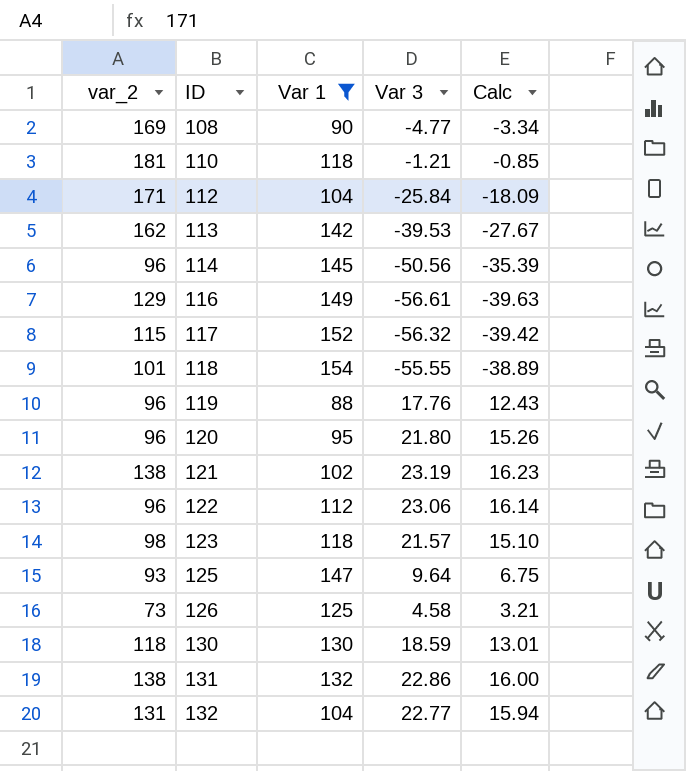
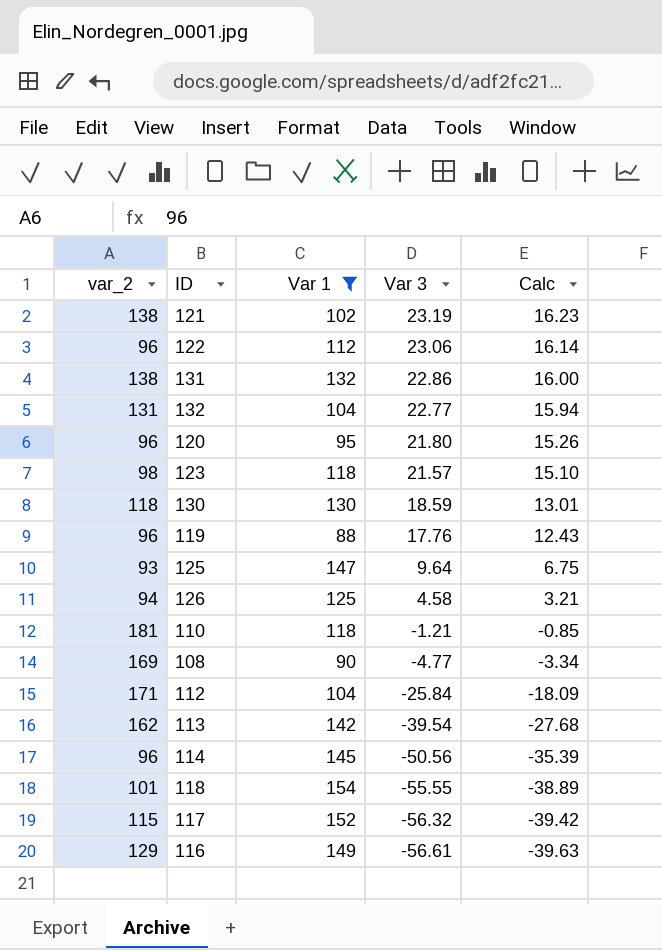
row order: ID ascending -> Var 3 descending
126 | var_2: 73 -> 94
113 | Var 3: -39.53 -> -39.54
113 | Calc: -27.67 -> -27.68

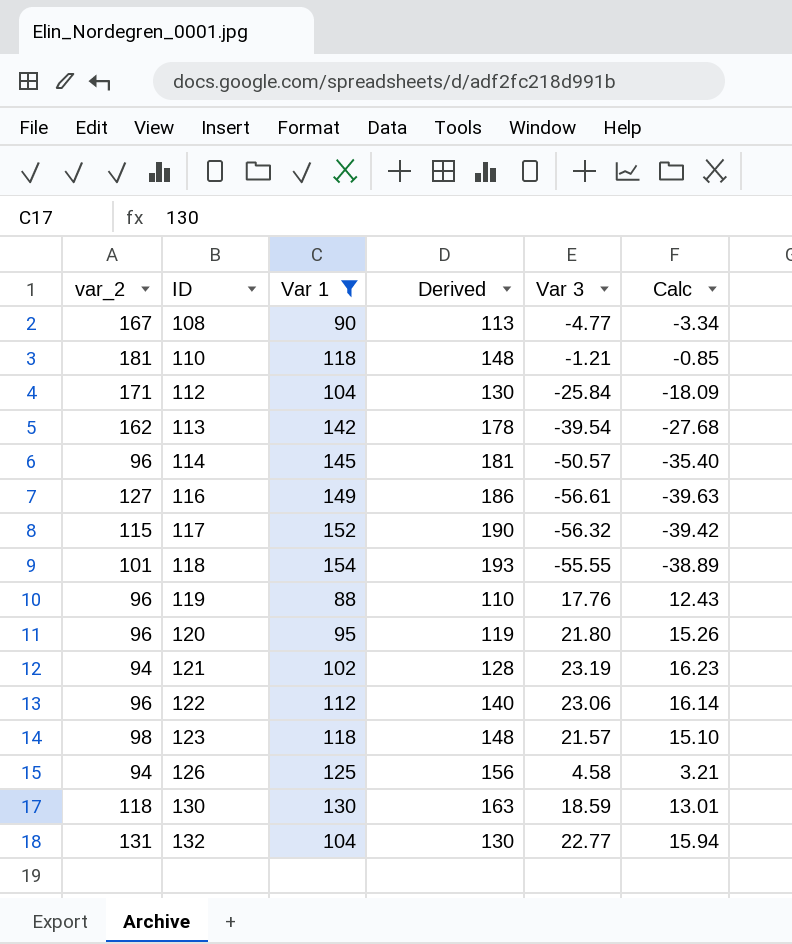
row order: Var 3 descending -> ID ascending
column Derived | formula: none -> [Var 1] * 1.25
row 131: 138 | 132 | 22.86 | 16.00 -> none
row 125: 93 | 147 | 9.64 | 6.75 -> none
108 | var_2: 169 -> 167
114 | Var 3: -50.56 -> -50.57
114 | Calc: -35.39 -> -35.40
116 | var_2: 129 -> 127
121 | var_2: 138 -> 94

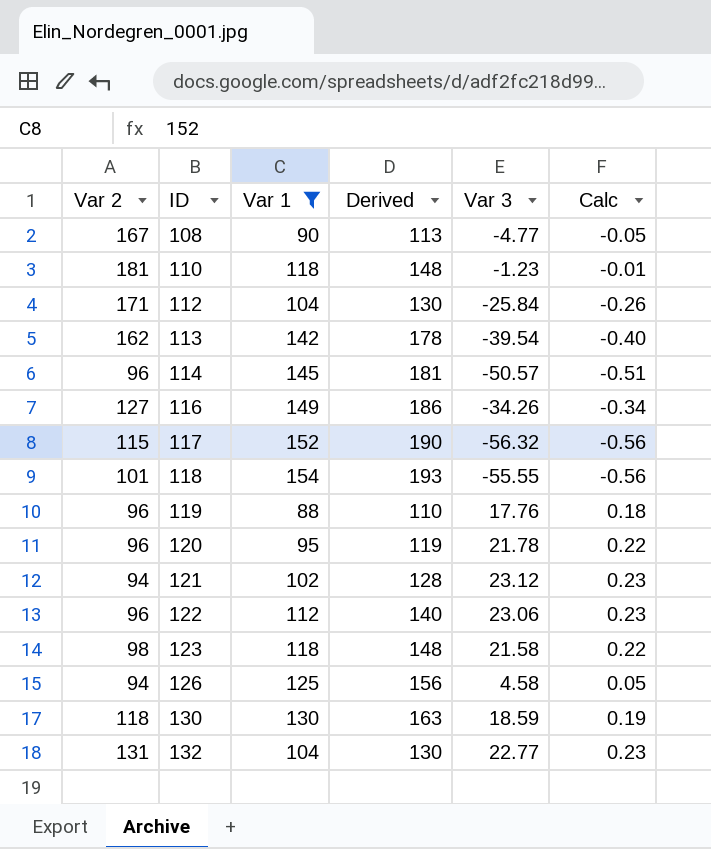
column name: var_2 -> Var 2
column Calc | formula: [Var 3] * 0.7 -> [Var 3] * 0.01
110 | Var 3: -1.21 -> -1.23
116 | Var 3: -56.61 -> -34.26
120 | Var 3: 21.80 -> 21.78
121 | Var 3: 23.19 -> 23.12
123 | Var 3: 21.57 -> 21.58

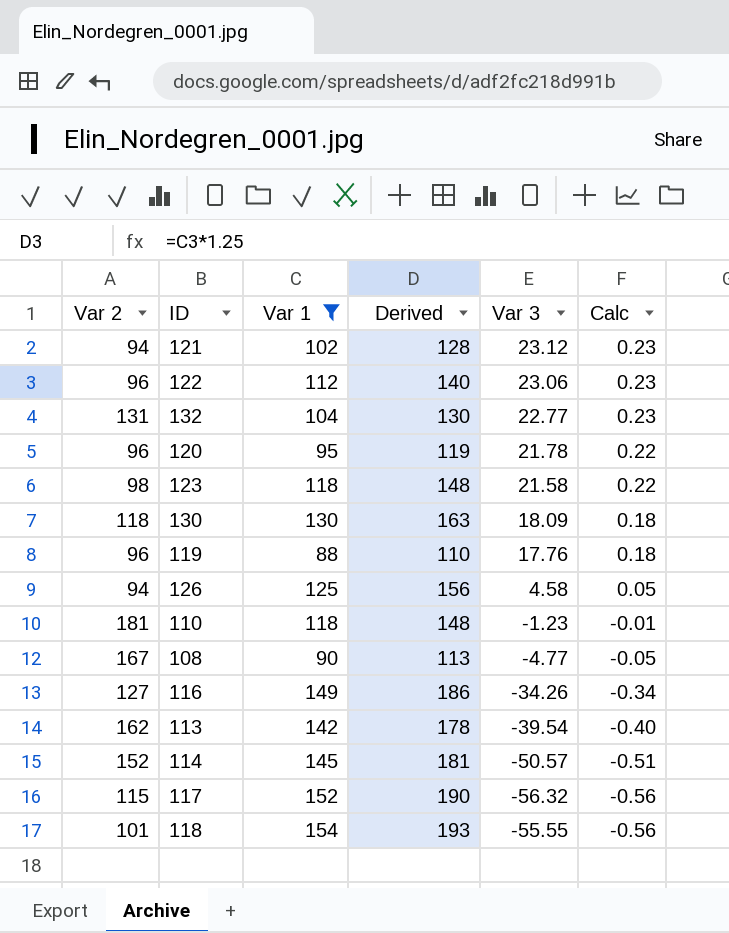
row order: ID ascending -> Calc descending
row 112: 171 | 104 | 130 | -25.84 | -0.26 -> none
130 | Var 3: 18.59 -> 18.09
130 | Calc: 0.19 -> 0.18
114 | Var 2: 96 -> 152

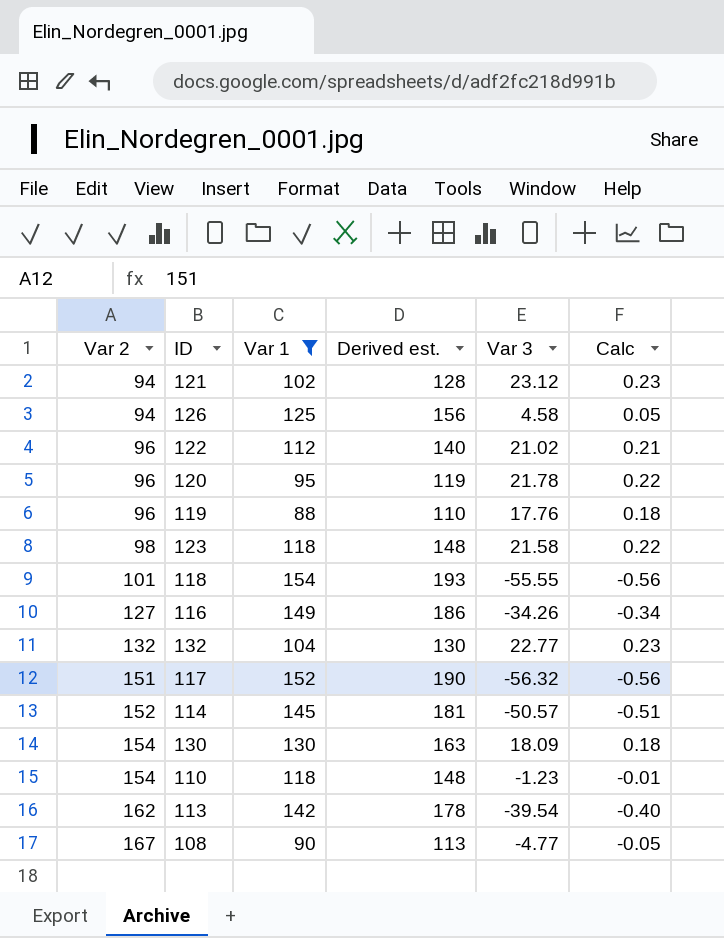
row order: Calc descending -> Var 2 ascending
column name: Derived -> Derived est.
122 | Var 3: 23.06 -> 21.02
122 | Calc: 0.23 -> 0.21
132 | Var 2: 131 -> 132
117 | Var 2: 115 -> 151
130 | Var 2: 118 -> 154
110 | Var 2: 181 -> 154

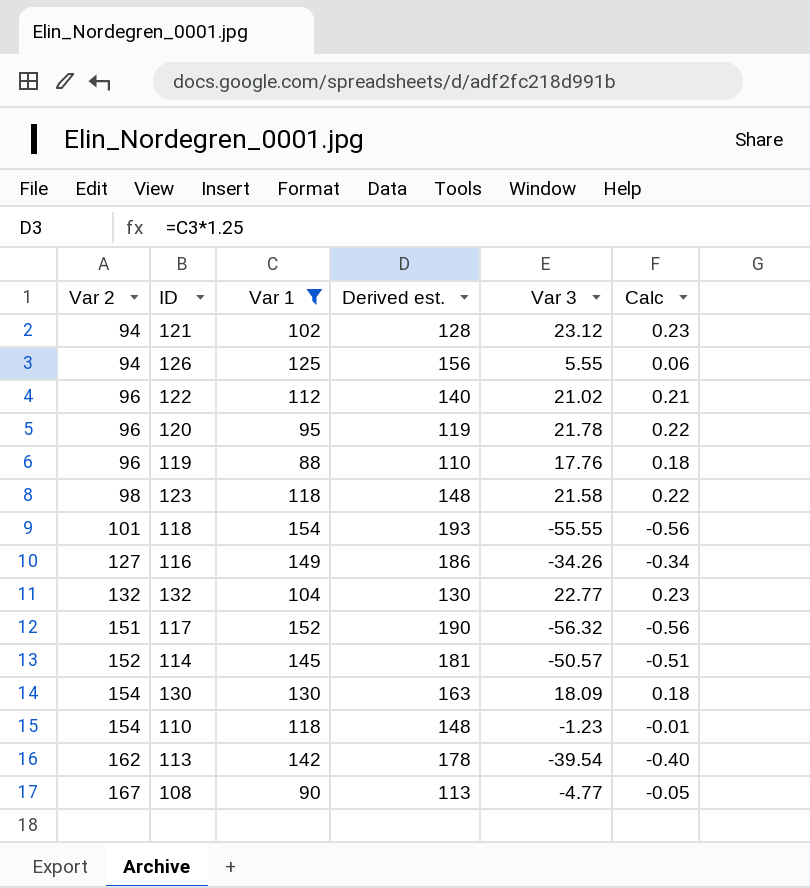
126 | Var 3: 4.58 -> 5.55
126 | Calc: 0.05 -> 0.06

